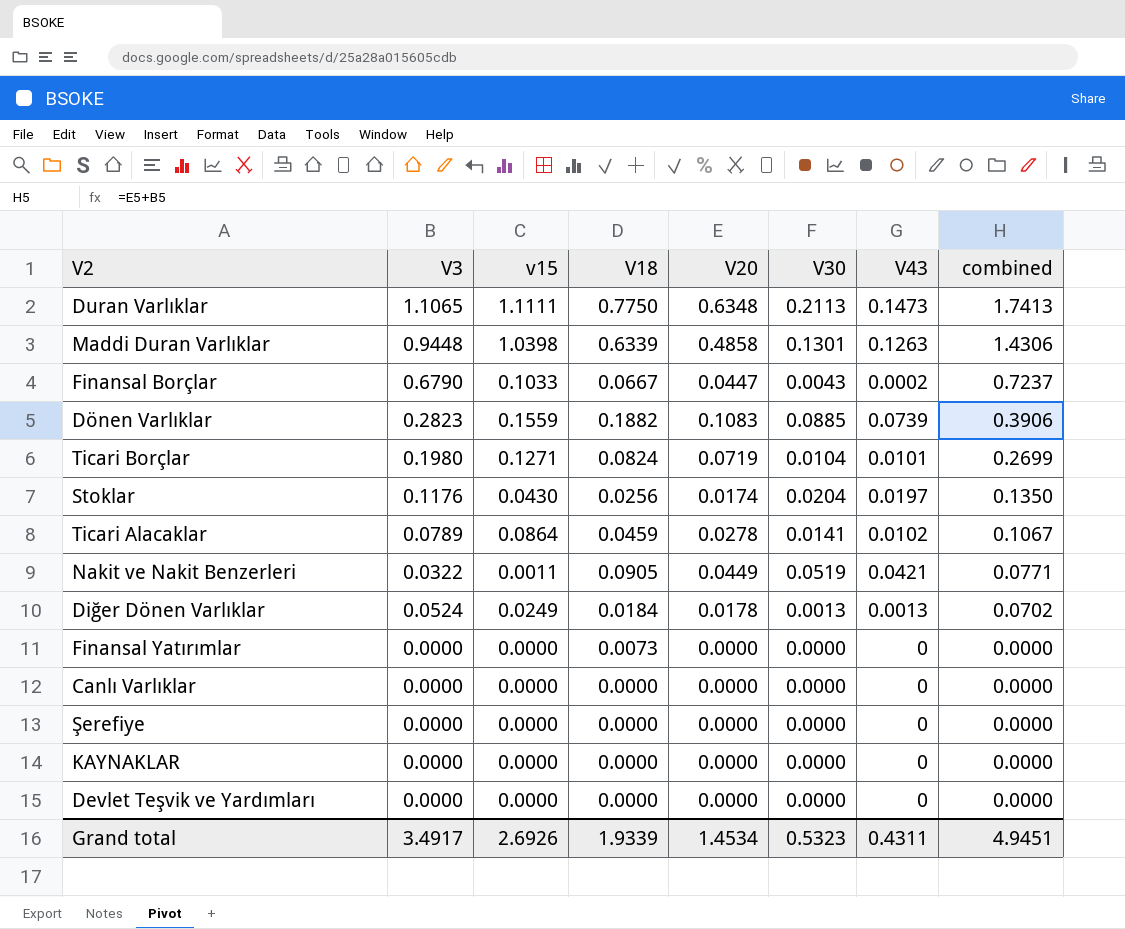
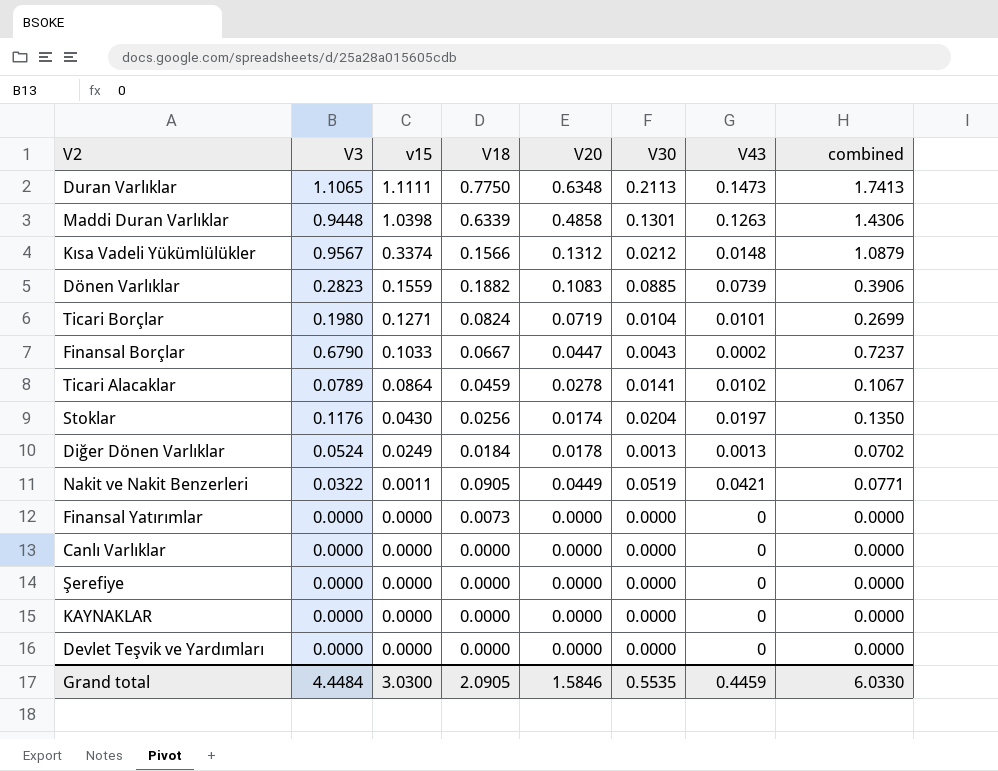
row order: combined descending -> v15 descending
row Kısa Vadeli Yükümlülükler: none -> 0.9567 | 0.3374 | 0.1566 | 0.1312 | 0.0212 | 0.0148 | 1.0879
Grand total | V3: 3.4917 -> 4.4484
Grand total | v15: 2.6926 -> 3.0300
Grand total | V18: 1.9339 -> 2.0905
Grand total | V20: 1.4534 -> 1.5846
Grand total | V30: 0.5323 -> 0.5535
Grand total | V43: 0.4311 -> 0.4459
Grand total | combined: 4.9451 -> 6.0330

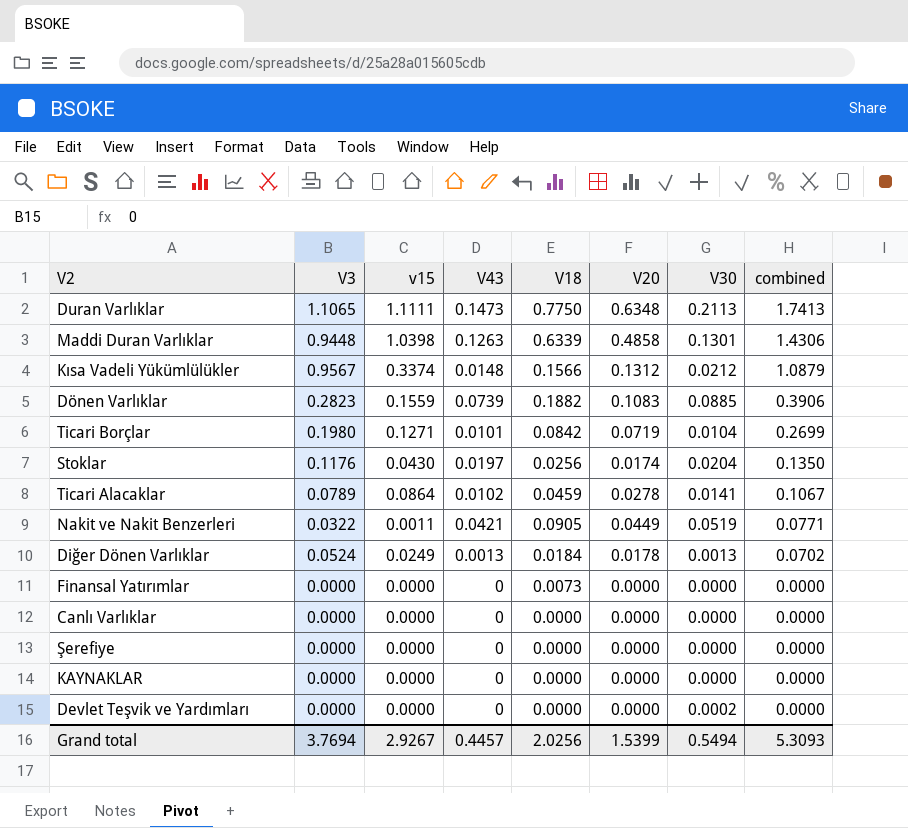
row order: v15 descending -> combined descending
column V43 | position: 7 -> 4
row Finansal Borçlar: 0.6790 | 0.1033 | 0.0667 | 0.0447 | 0.0043 | 0.0002 | 0.7237 -> none
Ticari Borçlar | V18: 0.0824 -> 0.0842
Devlet Teşvik ve Yardımları | V30: 0.0000 -> 0.0002
Grand total | V3: 4.4484 -> 3.7694
Grand total | v15: 3.0300 -> 2.9267
Grand total | V43: 0.4459 -> 0.4457
Grand total | V18: 2.0905 -> 2.0256
Grand total | V20: 1.5846 -> 1.5399
Grand total | V30: 0.5535 -> 0.5494
Grand total | combined: 6.0330 -> 5.3093

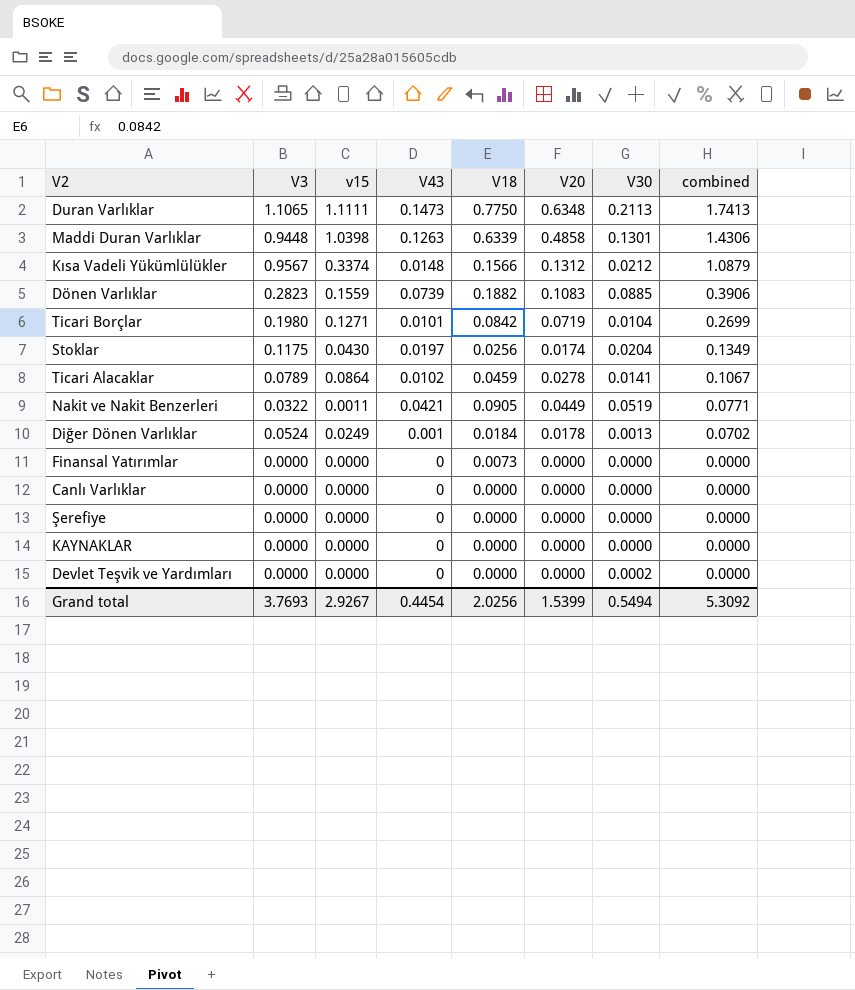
Stoklar | V3: 0.1176 -> 0.1175
Stoklar | combined: 0.1350 -> 0.1349
Diğer Dönen Varlıklar | V43: 0.0013 -> 0.001
Grand total | V3: 3.7694 -> 3.7693
Grand total | V43: 0.4457 -> 0.4454
Grand total | combined: 5.3093 -> 5.3092

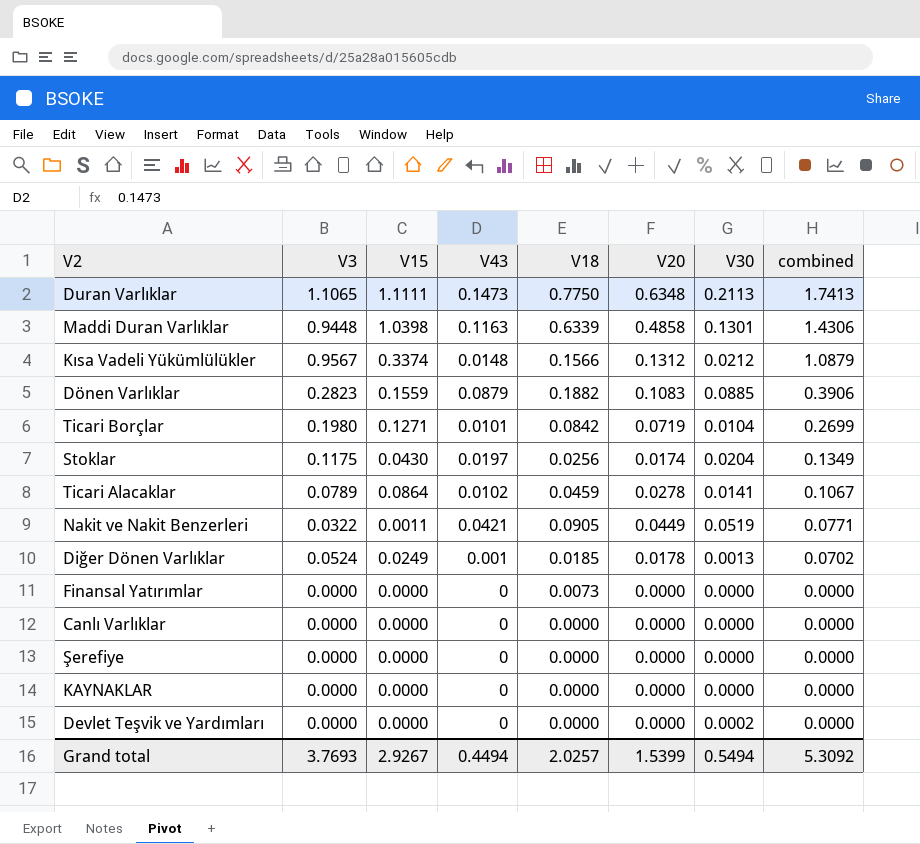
column name: v15 -> V15
Maddi Duran Varlıklar | V43: 0.1263 -> 0.1163
Dönen Varlıklar | V43: 0.0739 -> 0.0879
Diğer Dönen Varlıklar | V18: 0.0184 -> 0.0185
Grand total | V43: 0.4454 -> 0.4494
Grand total | V18: 2.0256 -> 2.0257

